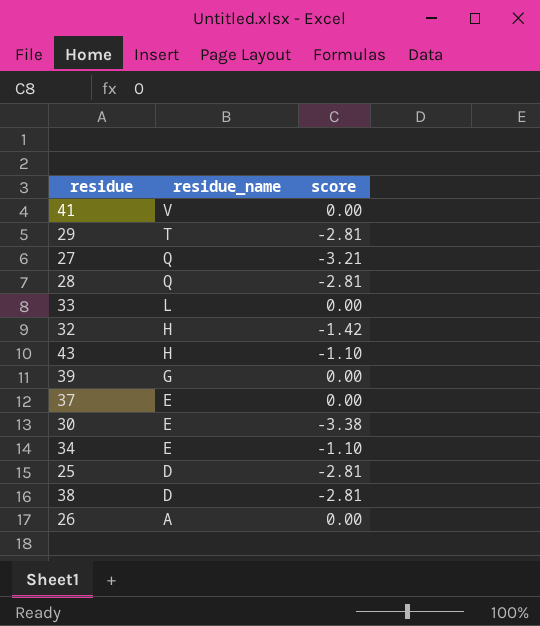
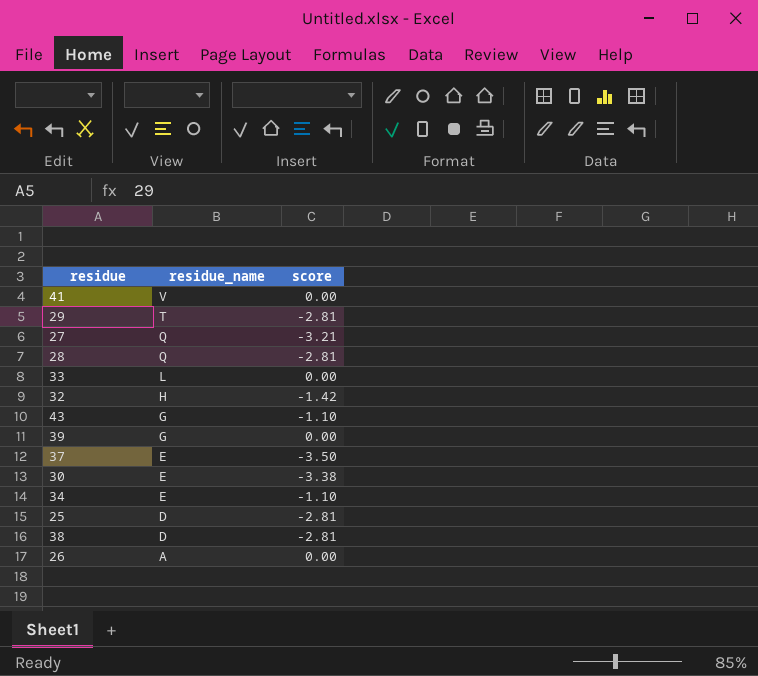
43 | residue_name: H -> G
37 | score: 0.00 -> -3.50

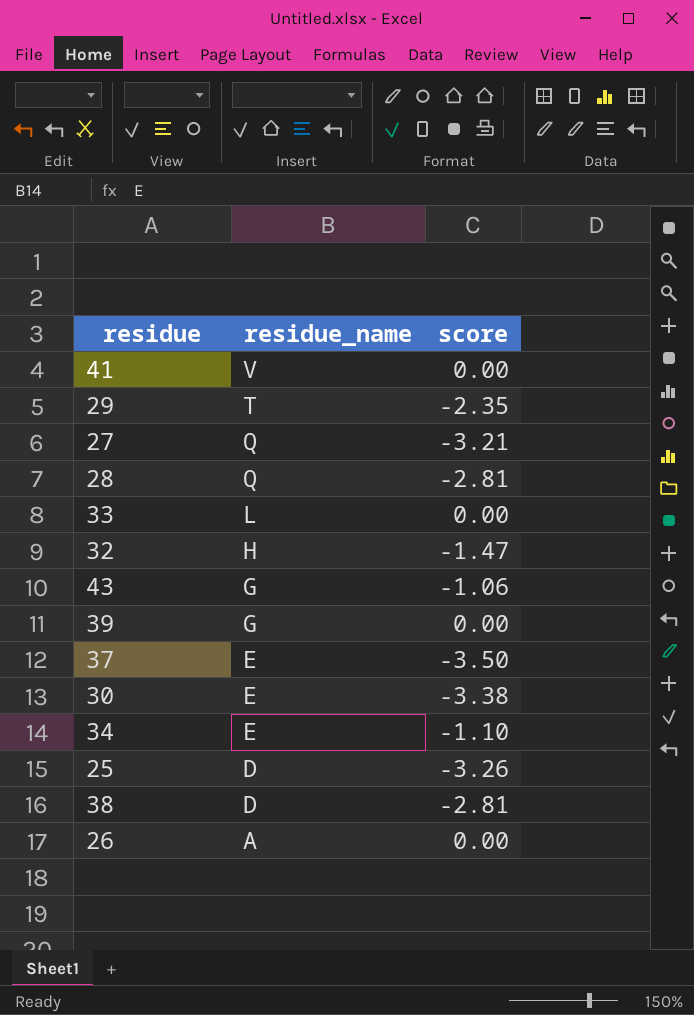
29 | score: -2.81 -> -2.35
32 | score: -1.42 -> -1.47
43 | score: -1.10 -> -1.06
25 | score: -2.81 -> -3.26

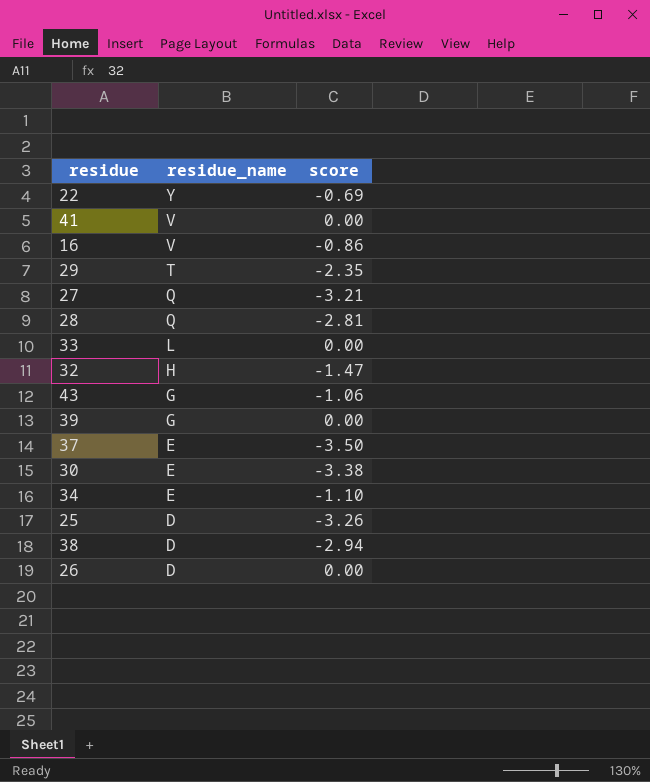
row 22: none -> Y | -0.69
row 16: none -> V | -0.86
38 | score: -2.81 -> -2.94
26 | residue_name: A -> D

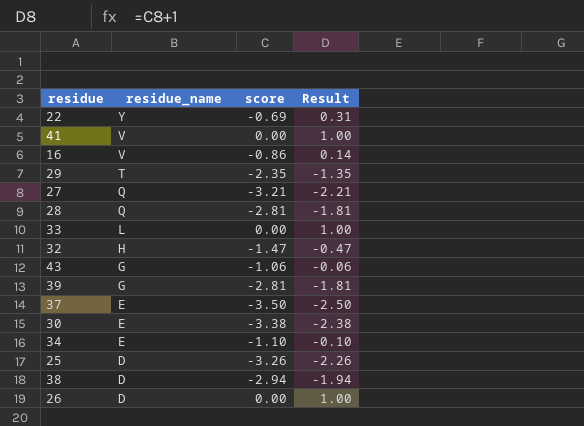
column Result | formula: none -> [score] + 1
39 | score: 0.00 -> -2.81

